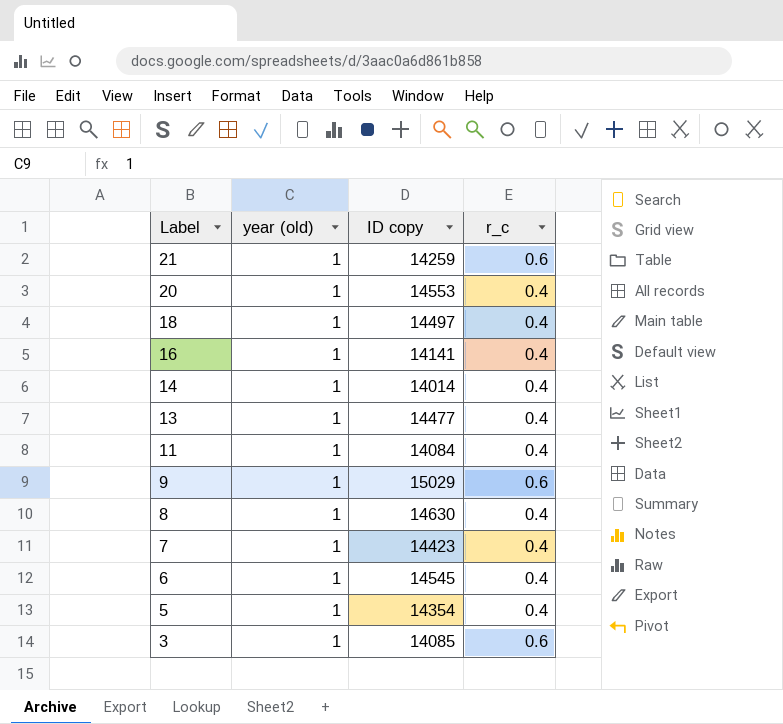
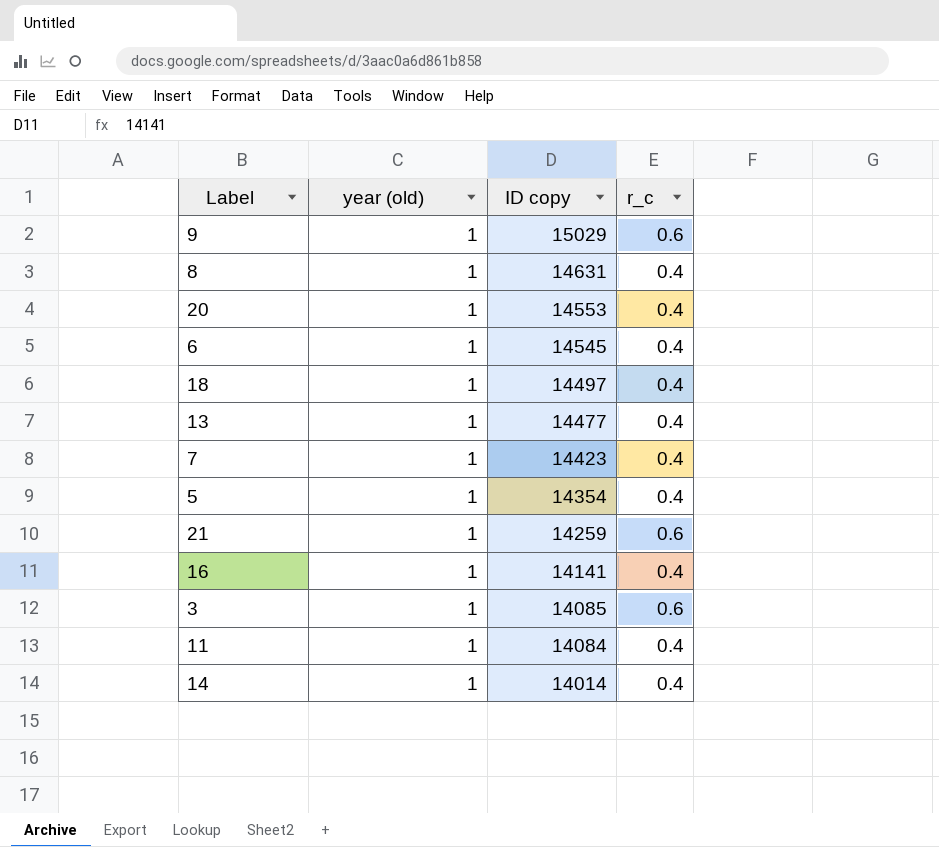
row order: Label descending -> ID copy descending
8 | ID copy: 14630 -> 14631

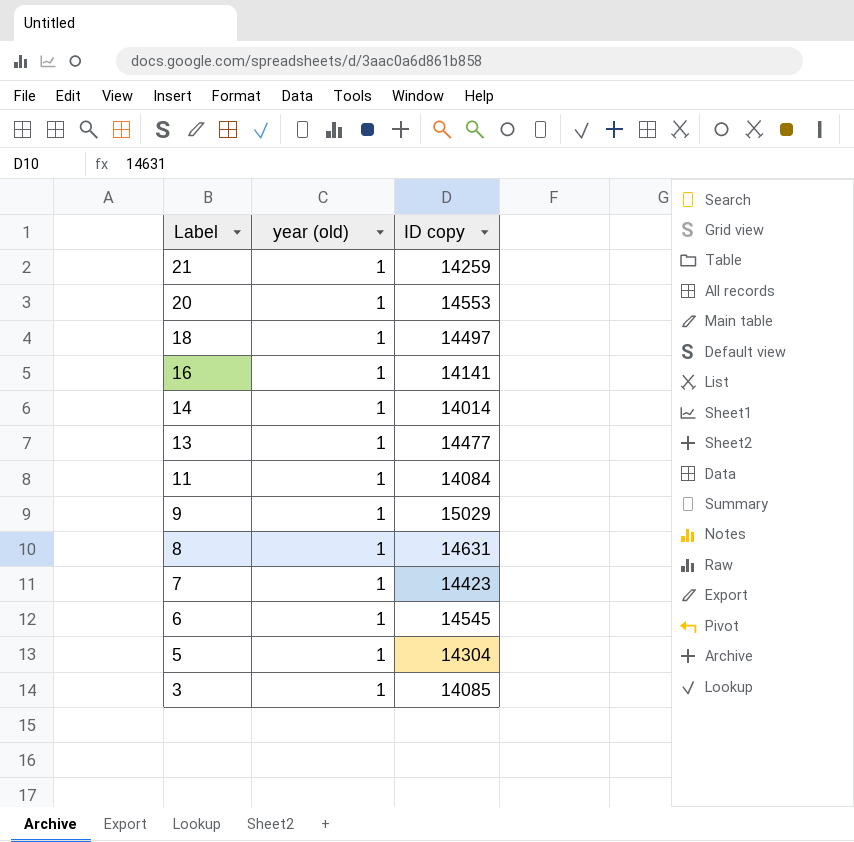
row order: ID copy descending -> Label descending
column r_c | position: 4 -> none
5 | ID copy: 14354 -> 14304

